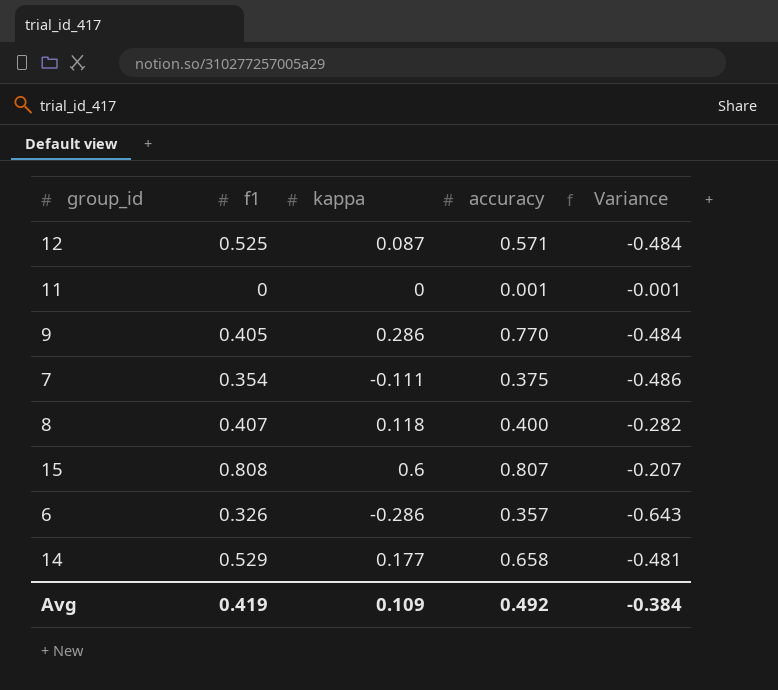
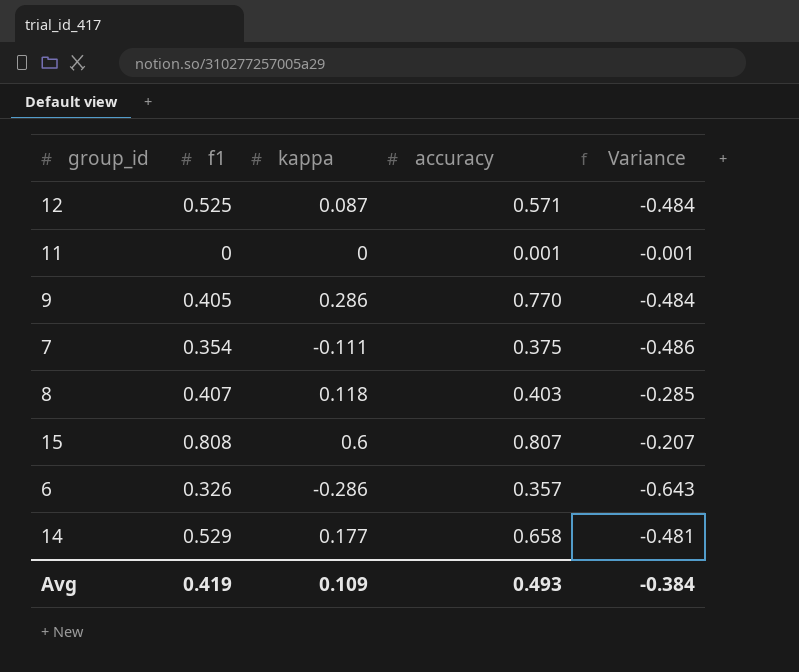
8 | accuracy: 0.400 -> 0.403
8 | Variance: -0.282 -> -0.285
Avg | accuracy: 0.492 -> 0.493

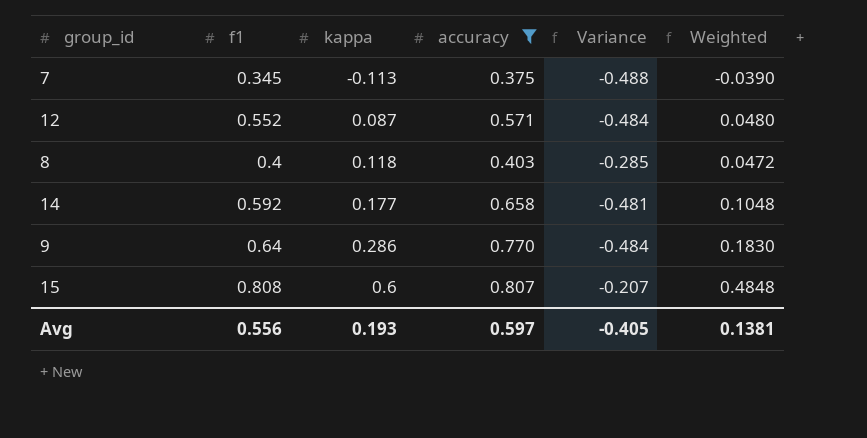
filter: none -> accuracy >= 0.375
row order: none -> kappa ascending
column Weighted | formula: none -> [f1] * [kappa]
7 | f1: 0.354 -> 0.345
7 | kappa: -0.111 -> -0.113
7 | Variance: -0.486 -> -0.488
12 | f1: 0.525 -> 0.552
8 | f1: 0.407 -> 0.4
14 | f1: 0.529 -> 0.592
9 | f1: 0.405 -> 0.64
Avg | f1: 0.419 -> 0.556
Avg | kappa: 0.109 -> 0.193
Avg | accuracy: 0.493 -> 0.597
Avg | Variance: -0.384 -> -0.405

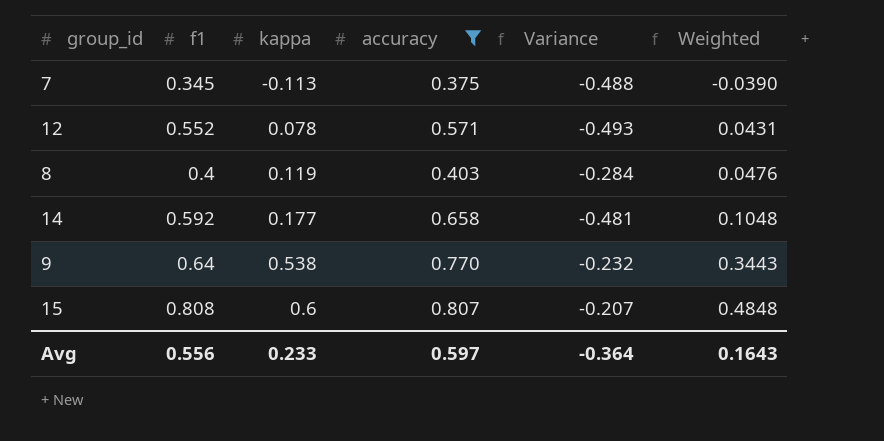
12 | kappa: 0.087 -> 0.078
12 | Variance: -0.484 -> -0.493
12 | Weighted: 0.0480 -> 0.0431
8 | kappa: 0.118 -> 0.119
8 | Variance: -0.285 -> -0.284
8 | Weighted: 0.0472 -> 0.0476
9 | kappa: 0.286 -> 0.538
9 | Variance: -0.484 -> -0.232
9 | Weighted: 0.1830 -> 0.3443
Avg | kappa: 0.193 -> 0.233
Avg | Variance: -0.405 -> -0.364
Avg | Weighted: 0.1381 -> 0.1643

